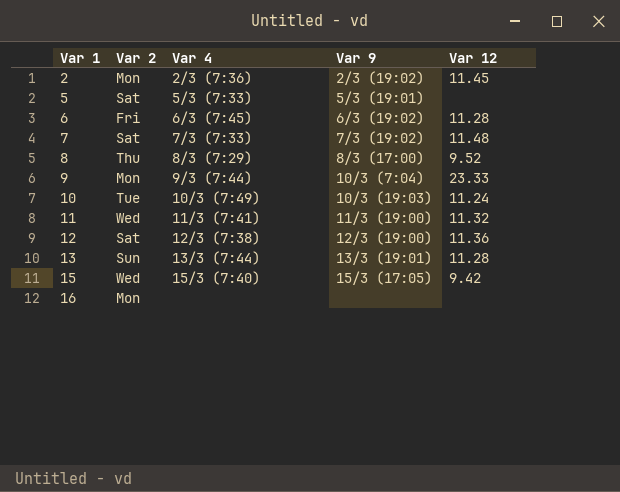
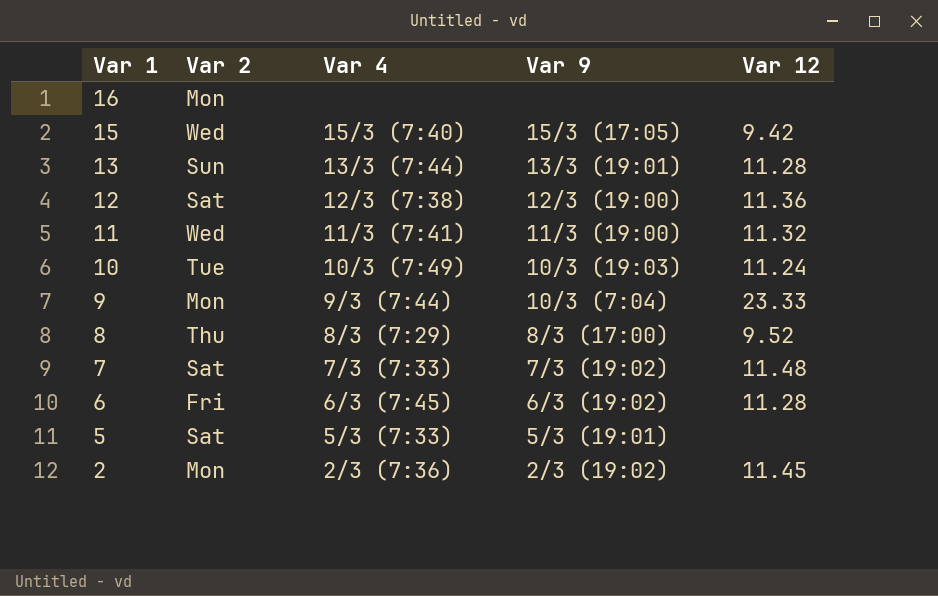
row order: Var 1 ascending -> Var 1 descending

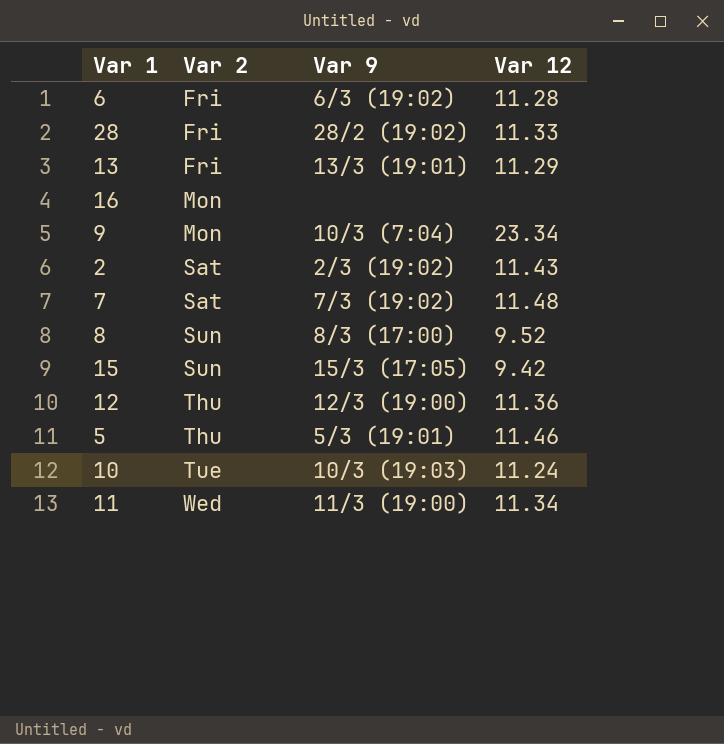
row order: Var 1 descending -> Var 2 ascending
column Var 4 | position: 3 -> none
row 28: none -> Fri | 28/2 (19:02) | 11.33
13 | Var 2: Sun -> Fri
13 | Var 12: 11.28 -> 11.29
9 | Var 12: 23.33 -> 23.34
2 | Var 2: Mon -> Sat
2 | Var 12: 11.45 -> 11.43
8 | Var 2: Thu -> Sun
15 | Var 2: Wed -> Sun
12 | Var 2: Sat -> Thu
5 | Var 2: Sat -> Thu
5 | Var 12: none -> 11.46
11 | Var 12: 11.32 -> 11.34

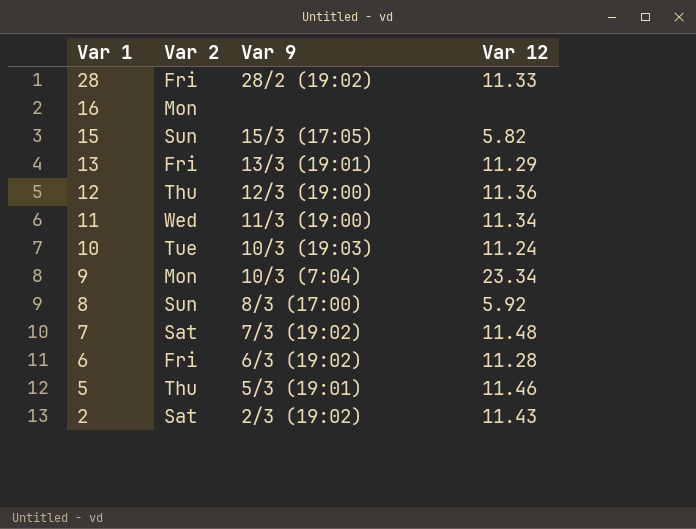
row order: Var 2 ascending -> Var 1 descending
15 | Var 12: 9.42 -> 5.82
8 | Var 12: 9.52 -> 5.92

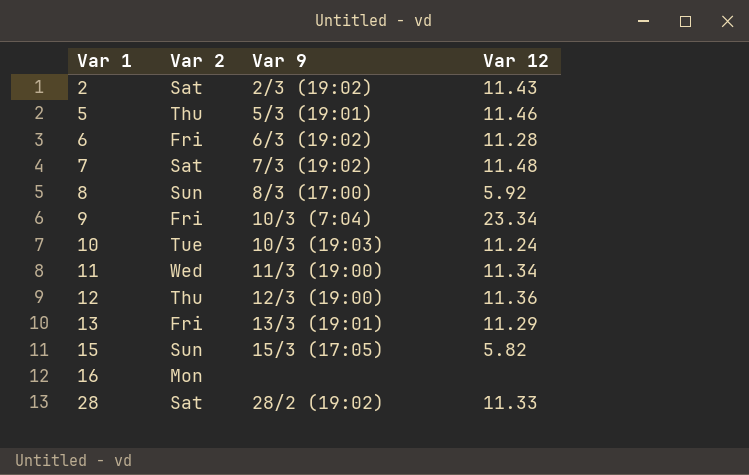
row order: Var 1 descending -> Var 1 ascending
9 | Var 2: Mon -> Fri
28 | Var 2: Fri -> Sat

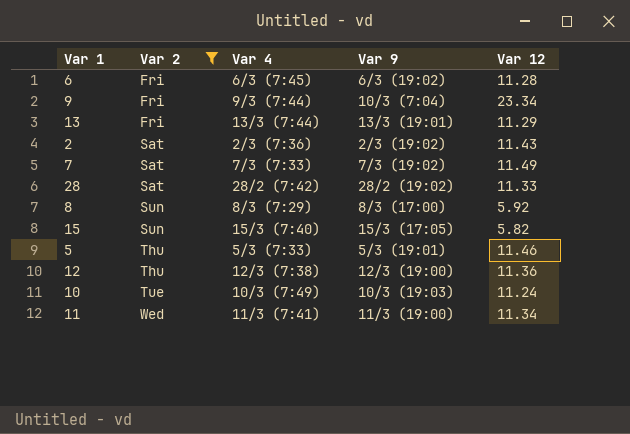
filter: none -> Var 2 != Mon
row order: Var 1 ascending -> Var 2 ascending
column Var 4 | position: none -> 3
7 | Var 12: 11.48 -> 11.49

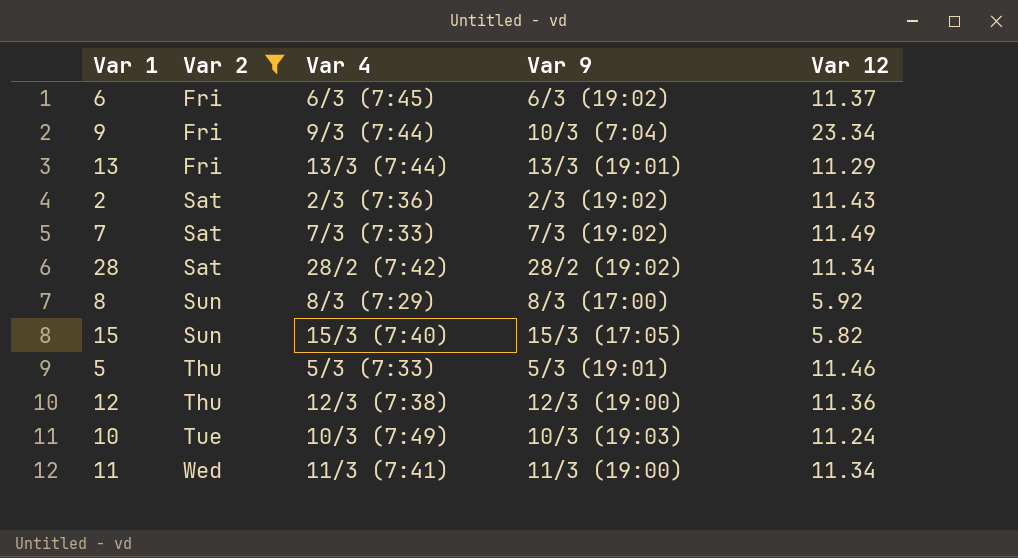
6 | Var 12: 11.28 -> 11.37
28 | Var 12: 11.33 -> 11.34

